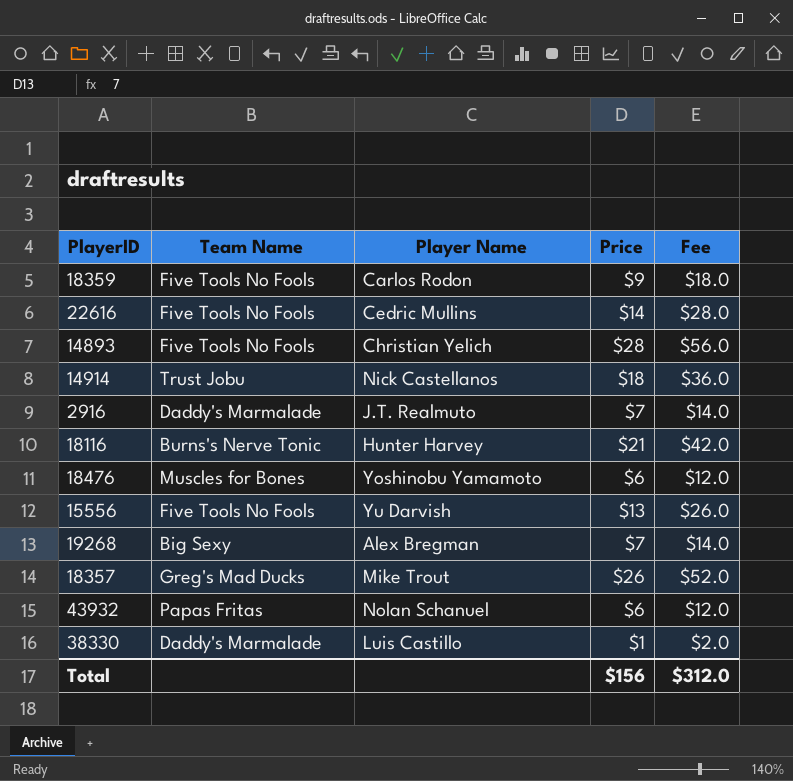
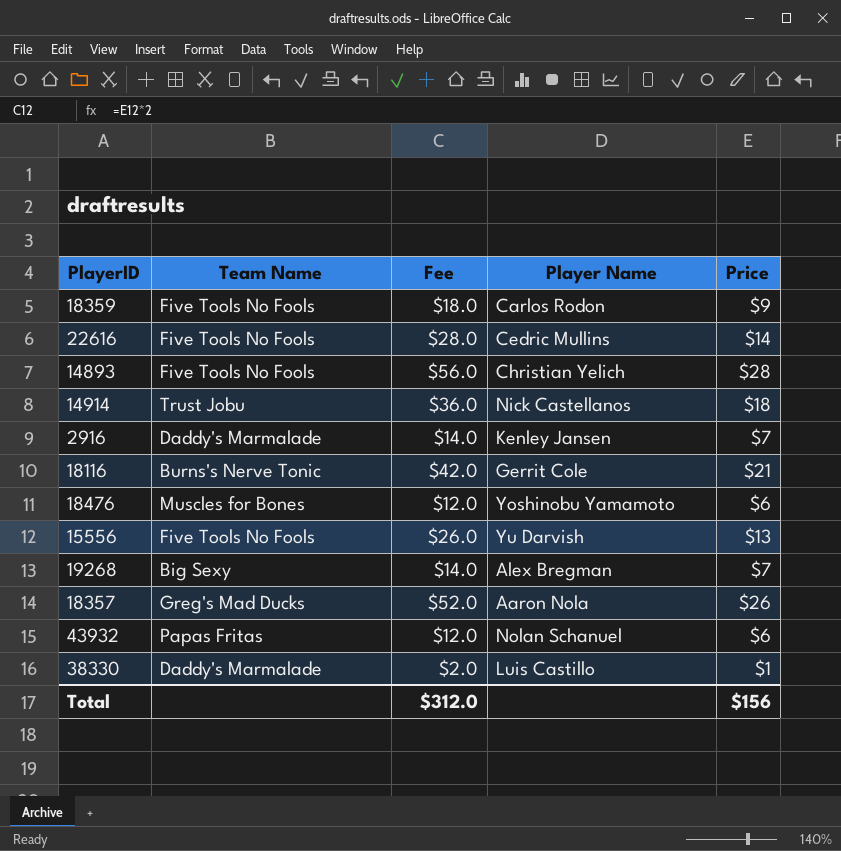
column Fee | position: 5 -> 3
2916 | Player Name: J.T. Realmuto -> Kenley Jansen
18116 | Player Name: Hunter Harvey -> Gerrit Cole
18357 | Player Name: Mike Trout -> Aaron Nola

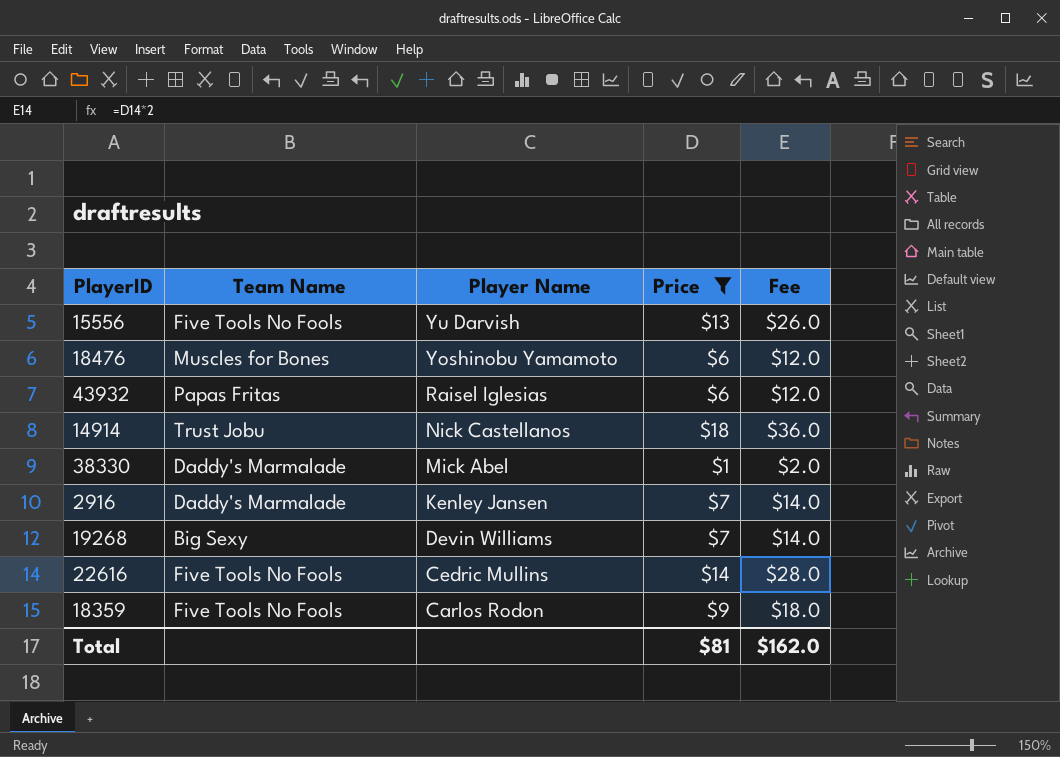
filter: none -> Price <= $18
row order: none -> Player Name descending
column Fee | position: 3 -> 5
43932 | Player Name: Nolan Schanuel -> Raisel Iglesias
38330 | Player Name: Luis Castillo -> Mick Abel
19268 | Player Name: Alex Bregman -> Devin Williams
Total | Price: $156 -> $81
Total | Fee: $312.0 -> $162.0

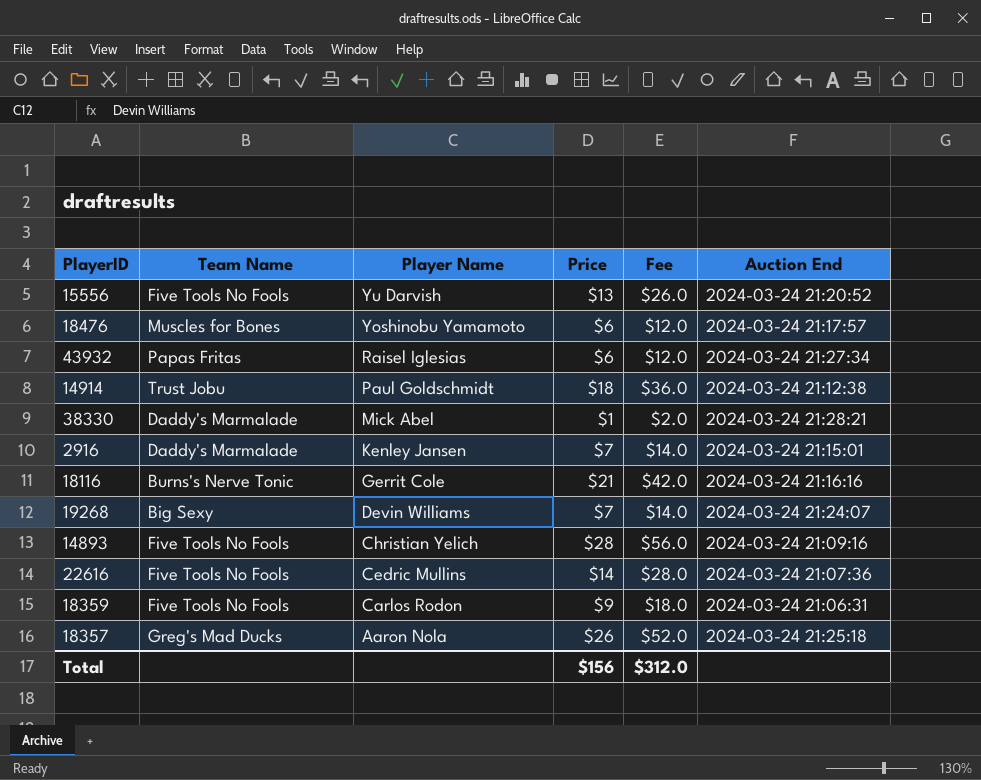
filter: Price <= $18 -> none
column Auction End | position: none -> 6
14914 | Player Name: Nick Castellanos -> Paul Goldschmidt
Total | Price: $81 -> $156
Total | Fee: $162.0 -> $312.0

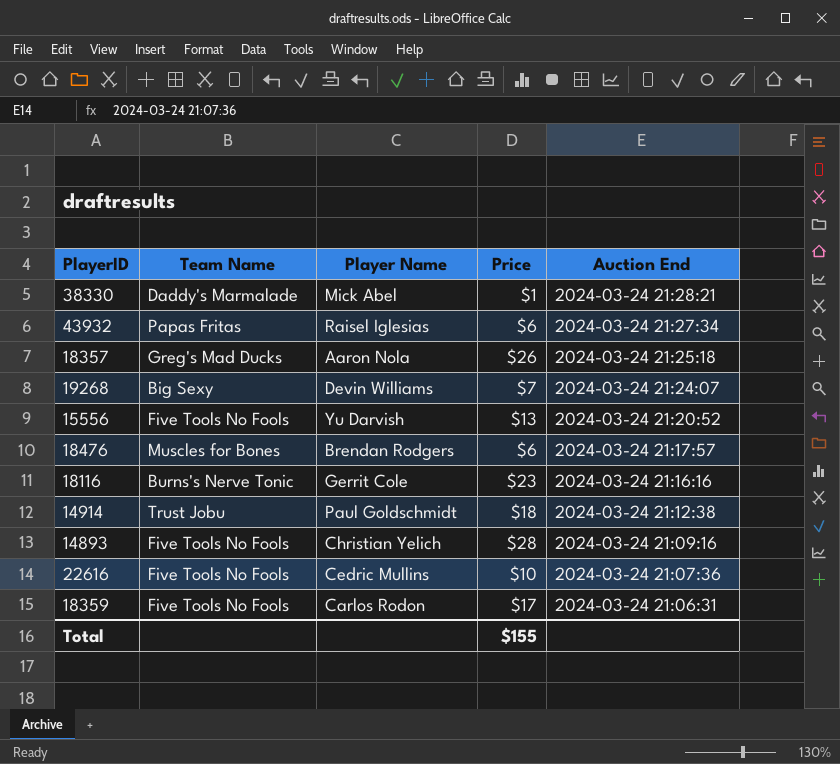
row order: Player Name descending -> Auction End descending
column Fee | formula: [Price] * 2 -> none
row 2916: Daddy's Marmalade | Kenley Jansen | $7 | $14.0 | 2024-03-24 21:15:01 -> none
18476 | Player Name: Yoshinobu Yamamoto -> Brendan Rodgers
18116 | Price: $21 -> $23
22616 | Price: $14 -> $10
18359 | Price: $9 -> $17
Total | Price: $156 -> $155

